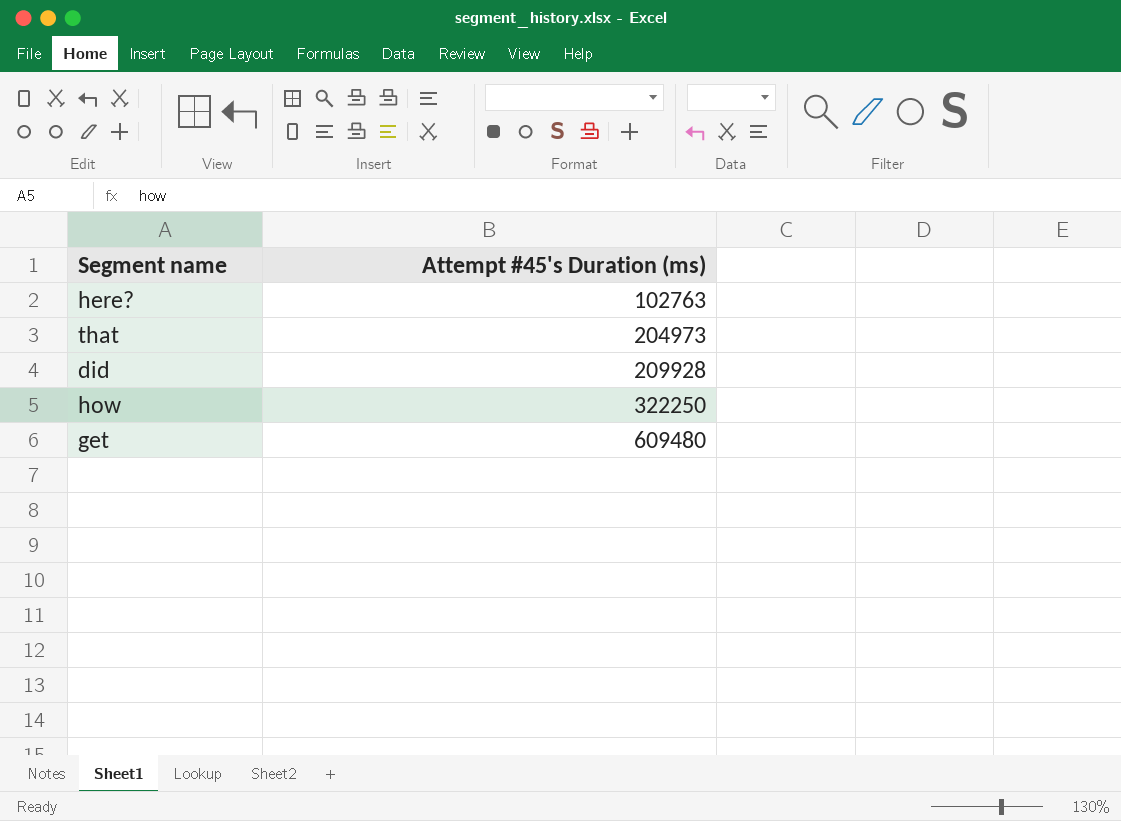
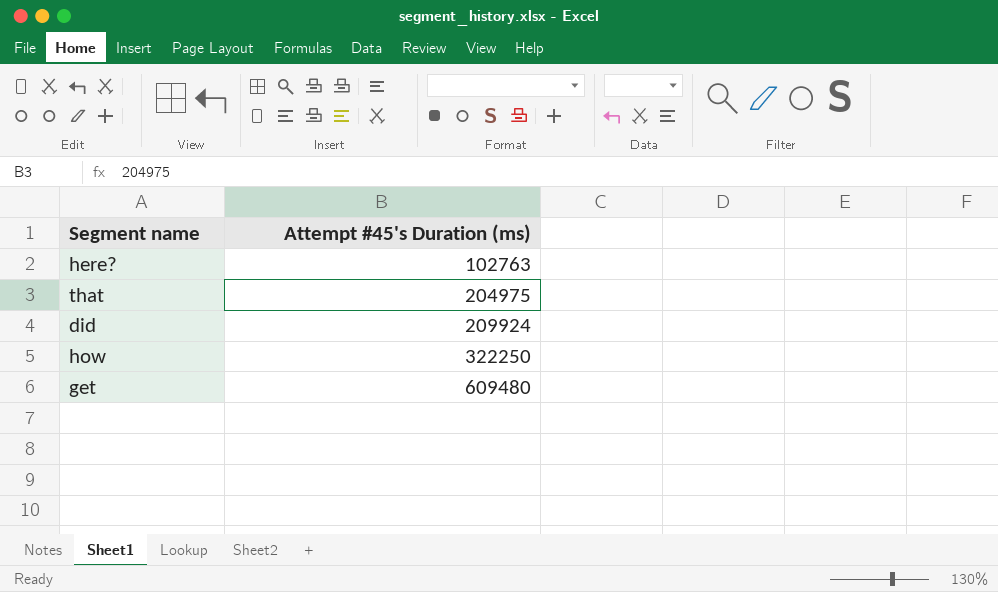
that | Attempt #45's Duration (ms): 204973 -> 204975
did | Attempt #45's Duration (ms): 209928 -> 209924

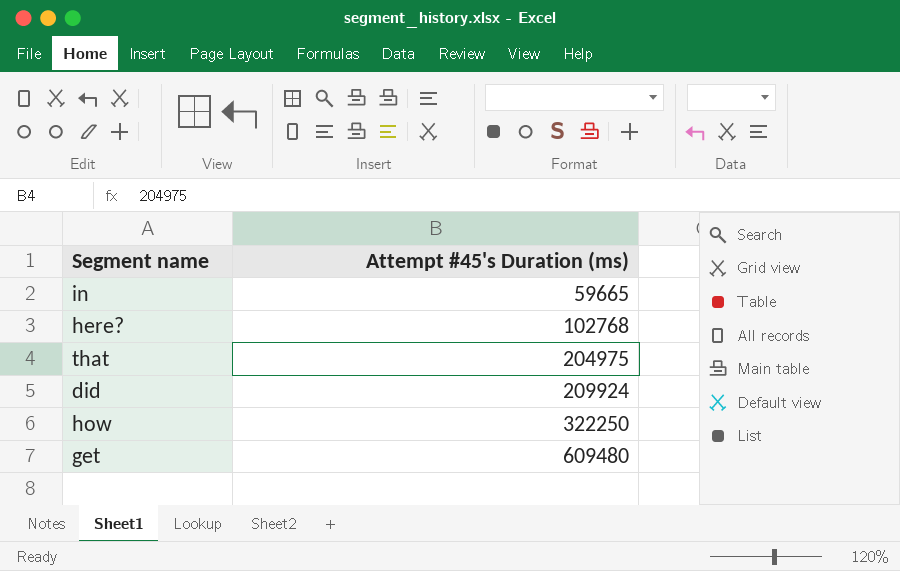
row in: none -> 59665
here? | Attempt #45's Duration (ms): 102763 -> 102768

